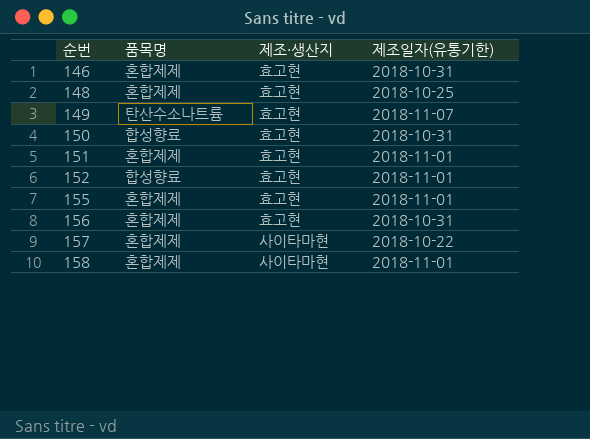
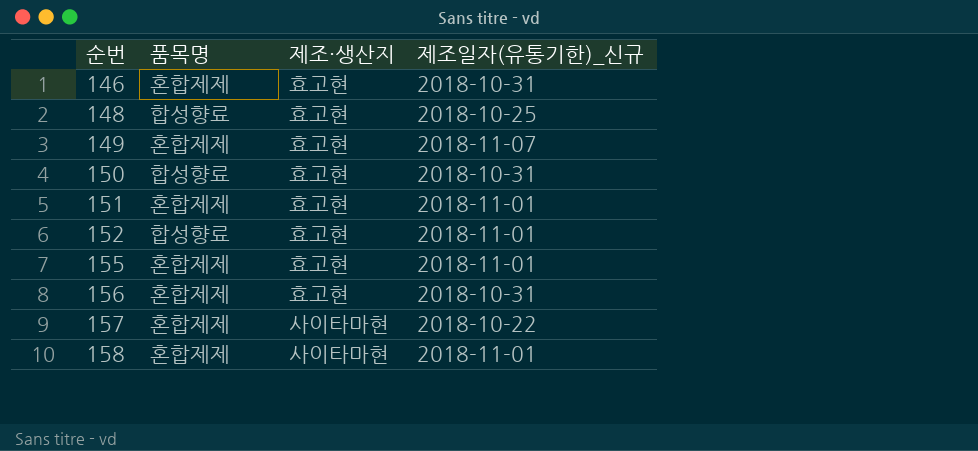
column name: 제조일자(유통기한) -> 제조일자(유통기한)_신규
148 | 품목명: 혼합제제 -> 합성향료
149 | 품목명: 탄산수소나트륨 -> 혼합제제

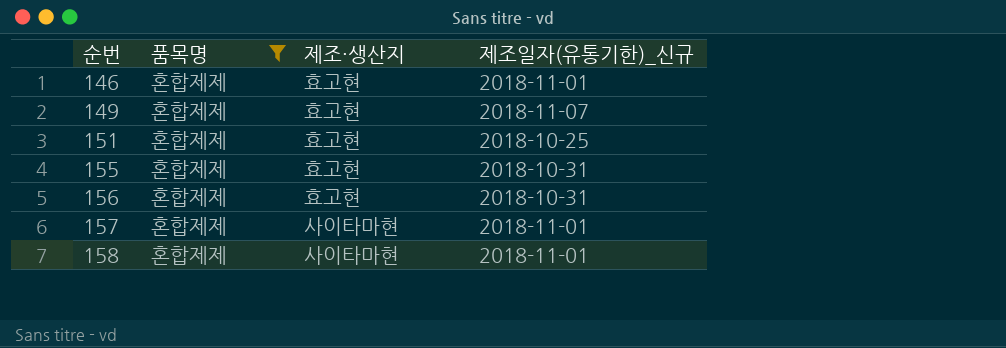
filter: none -> 품목명 = 혼합제제
146 | 제조일자(유통기한)_신규: 2018-10-31 -> 2018-11-01
151 | 제조일자(유통기한)_신규: 2018-11-01 -> 2018-10-25
155 | 제조일자(유통기한)_신규: 2018-11-01 -> 2018-10-31
157 | 제조일자(유통기한)_신규: 2018-10-22 -> 2018-11-01

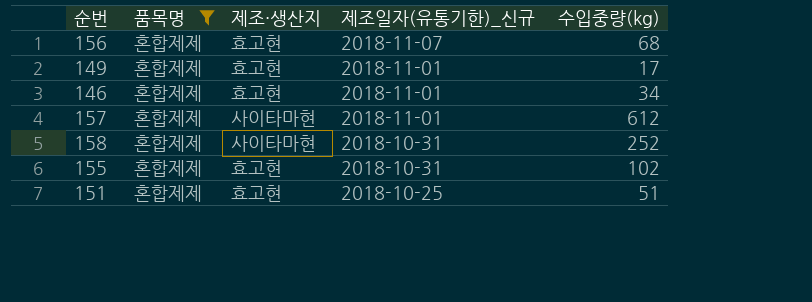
row order: 순번 ascending -> 제조일자(유통기한)_신규 descending
column 수입중량(kg) | position: none -> 5
156 | 제조일자(유통기한)_신규: 2018-10-31 -> 2018-11-07
149 | 제조일자(유통기한)_신규: 2018-11-07 -> 2018-11-01
158 | 제조일자(유통기한)_신규: 2018-11-01 -> 2018-10-31

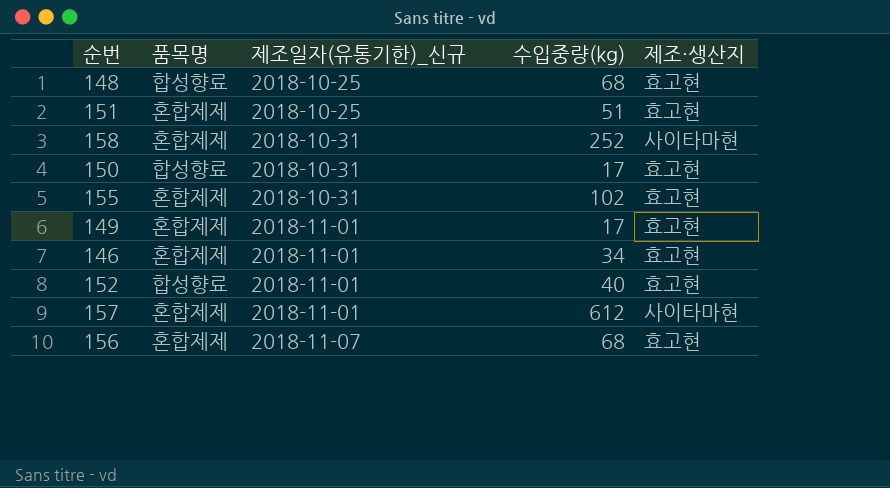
filter: 품목명 = 혼합제제 -> none
row order: 제조일자(유통기한)_신규 descending -> 제조일자(유통기한)_신규 ascending
column 제조·생산지 | position: 3 -> 5

